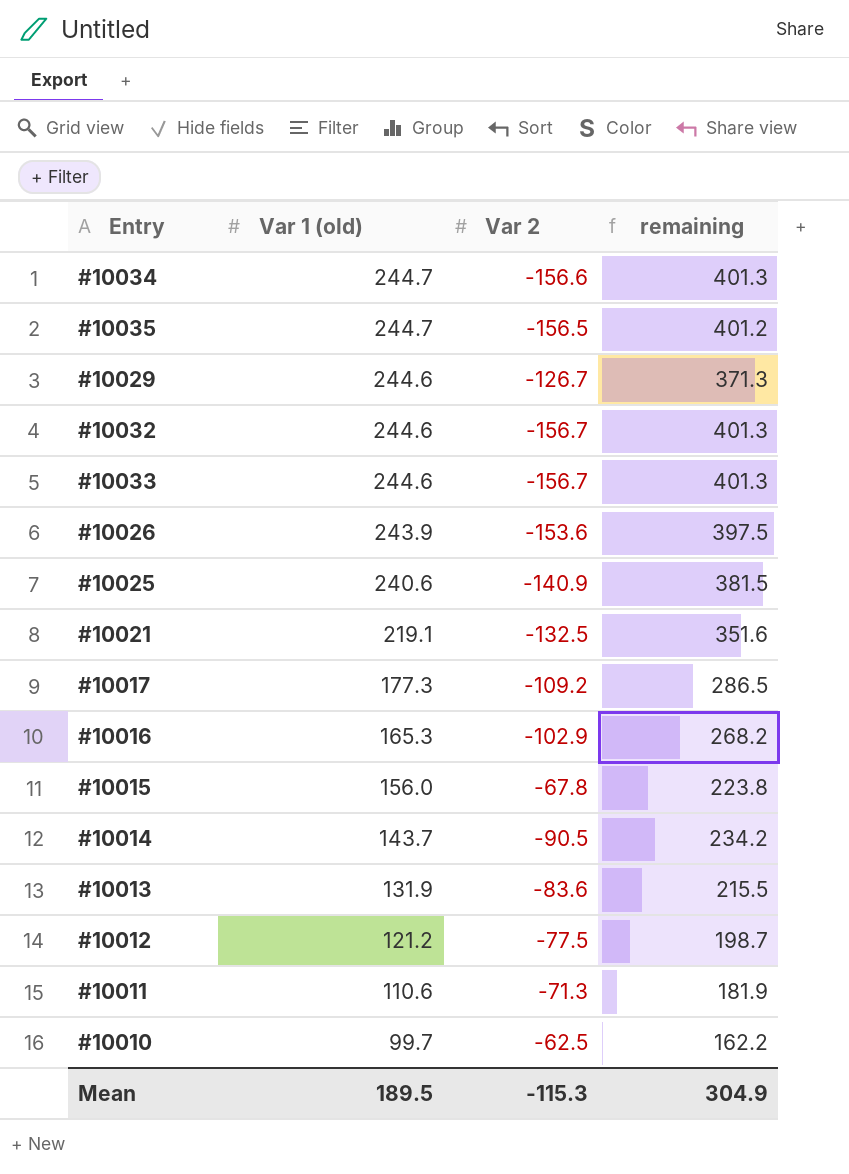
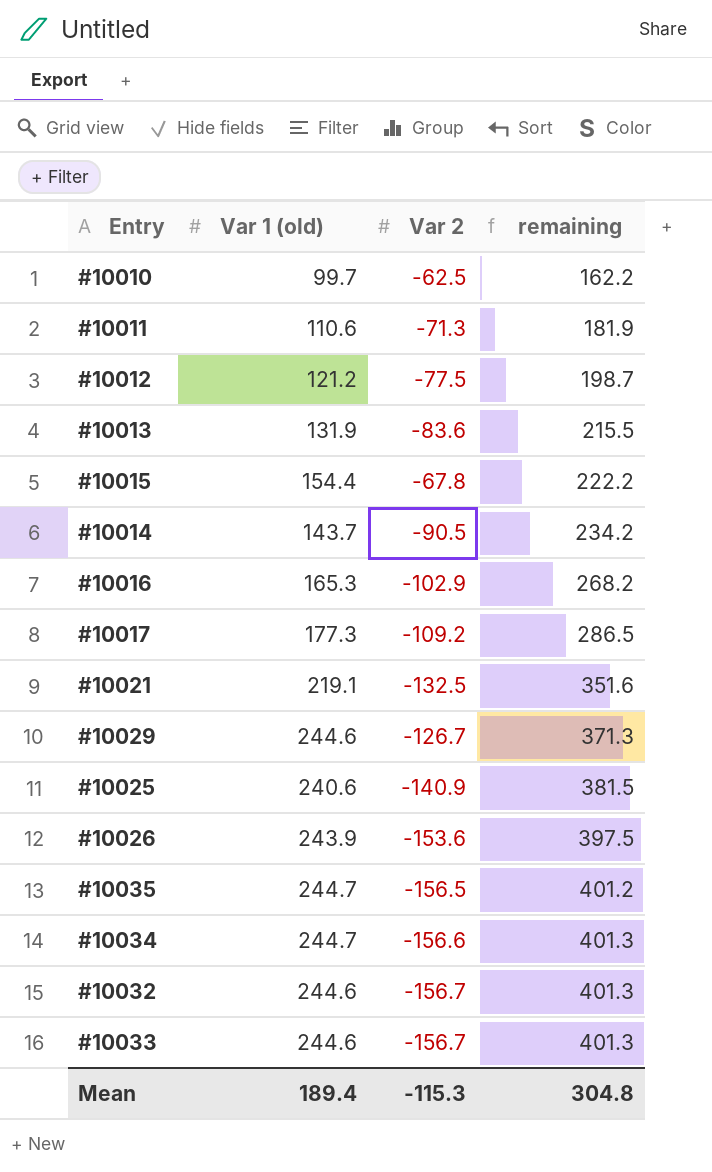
row order: Var 1 (old) descending -> remaining ascending
#10015 | Var 1 (old): 156.0 -> 154.4
#10015 | remaining: 223.8 -> 222.2
Mean | Var 1 (old): 189.5 -> 189.4
Mean | remaining: 304.9 -> 304.8

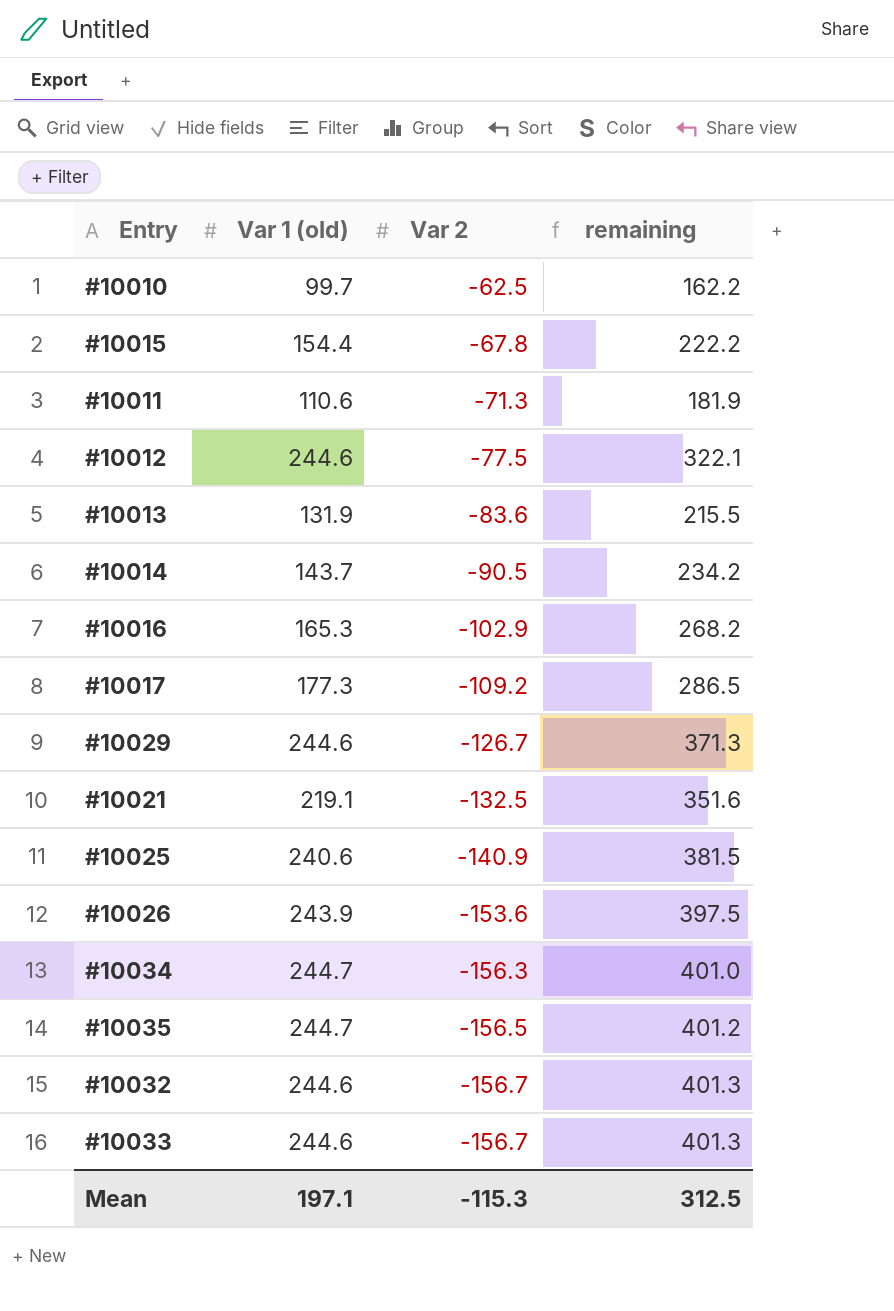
row order: remaining ascending -> Var 2 descending
#10012 | Var 1 (old): 121.2 -> 244.6
#10012 | remaining: 198.7 -> 322.1
#10034 | Var 2: -156.6 -> -156.3
#10034 | remaining: 401.3 -> 401.0
Mean | Var 1 (old): 189.4 -> 197.1
Mean | remaining: 304.8 -> 312.5

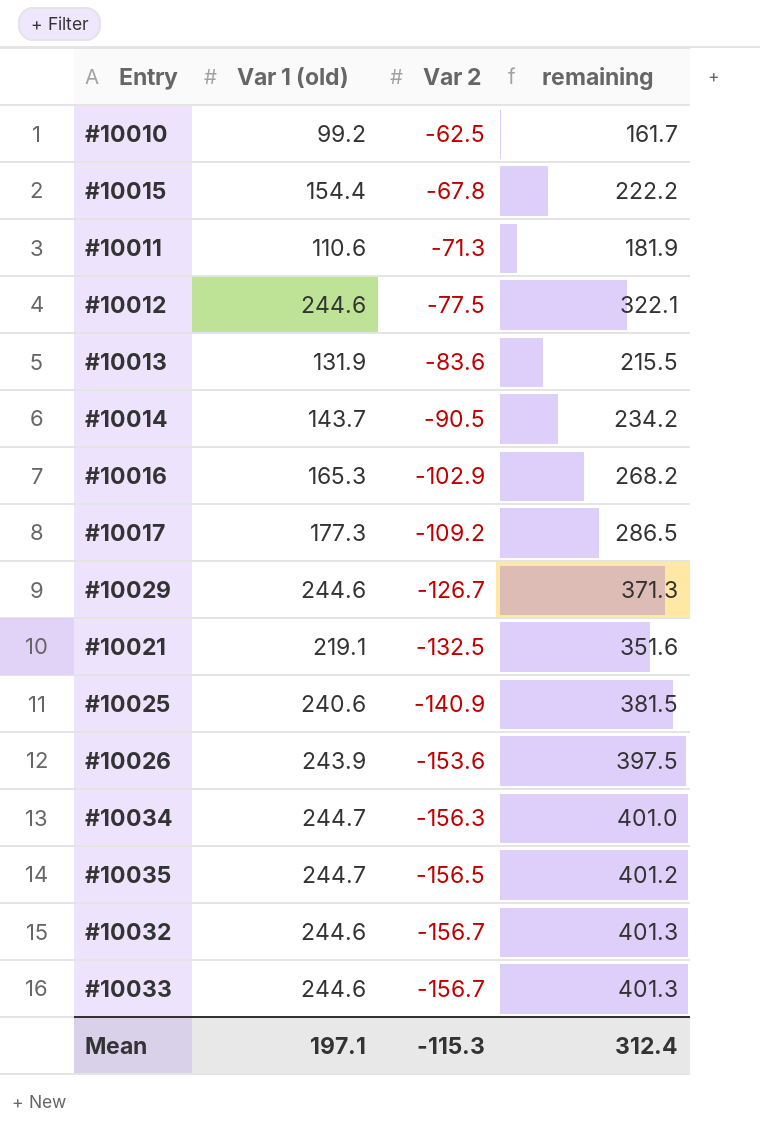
#10010 | Var 1 (old): 99.7 -> 99.2
#10010 | remaining: 162.2 -> 161.7
Mean | remaining: 312.5 -> 312.4

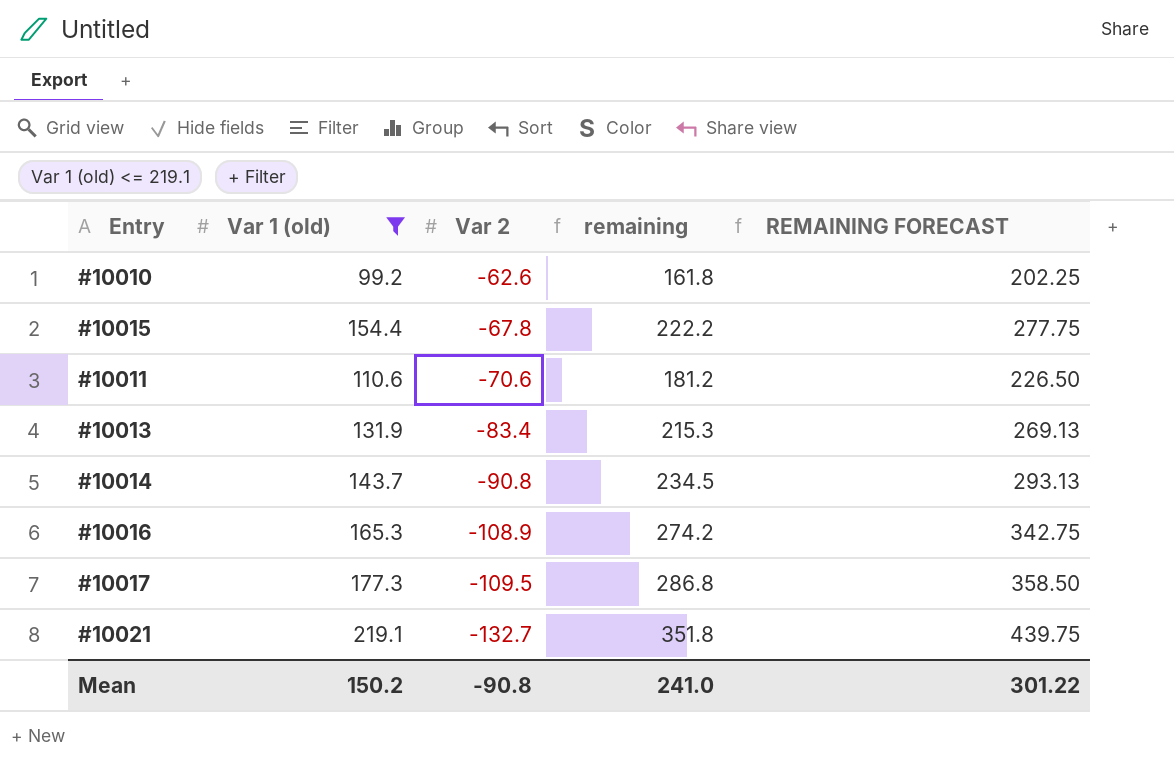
filter: none -> Var 1 (old) <= 219.1
column REMAINING FORECAST | formula: none -> [remaining] * 1.25
#10010 | Var 2: -62.5 -> -62.6
#10010 | remaining: 161.7 -> 161.8
#10011 | Var 2: -71.3 -> -70.6
#10011 | remaining: 181.9 -> 181.2
#10013 | Var 2: -83.6 -> -83.4
#10013 | remaining: 215.5 -> 215.3
#10014 | Var 2: -90.5 -> -90.8
#10014 | remaining: 234.2 -> 234.5
#10016 | Var 2: -102.9 -> -108.9
#10016 | remaining: 268.2 -> 274.2
#10017 | Var 2: -109.2 -> -109.5
#10017 | remaining: 286.5 -> 286.8
#10021 | Var 2: -132.5 -> -132.7
#10021 | remaining: 351.6 -> 351.8
Mean | Var 1 (old): 197.1 -> 150.2
Mean | Var 2: -115.3 -> -90.8
Mean | remaining: 312.4 -> 241.0

